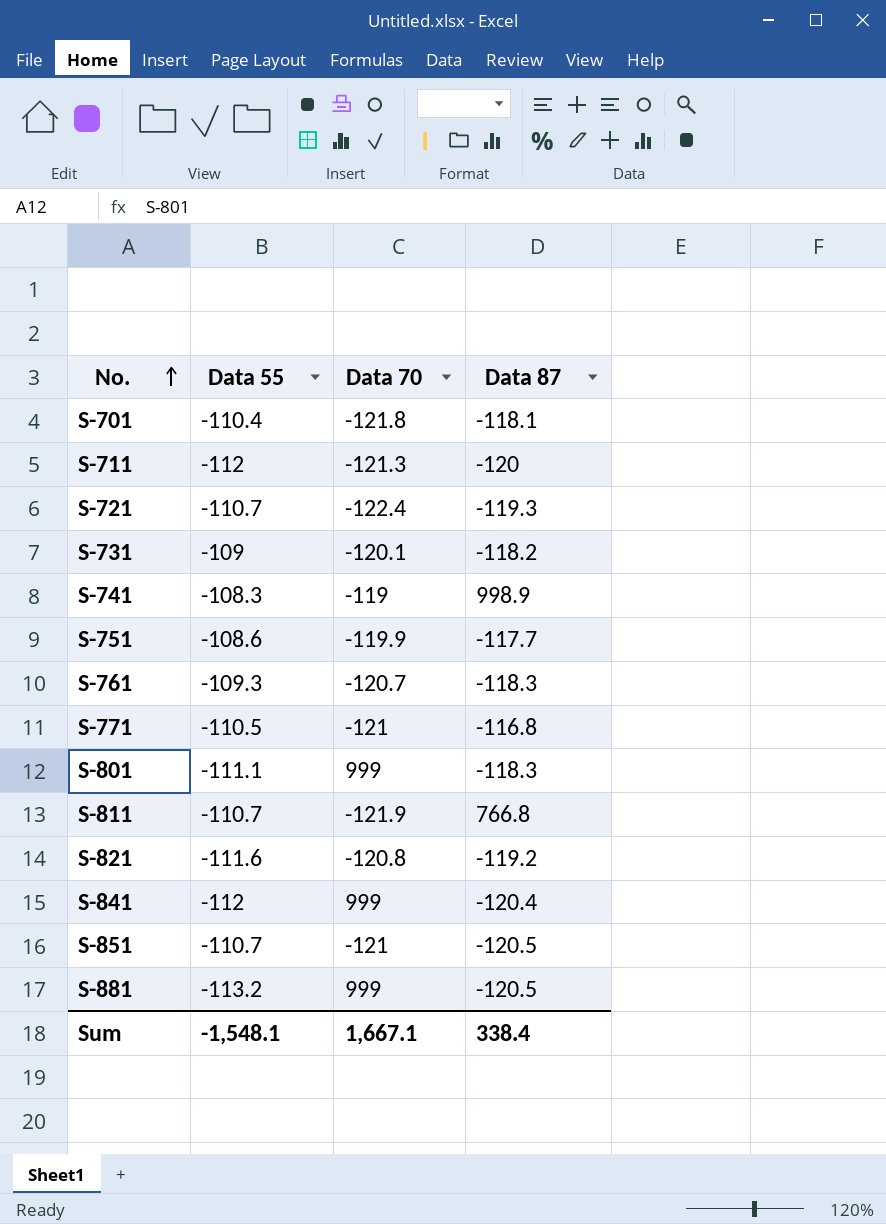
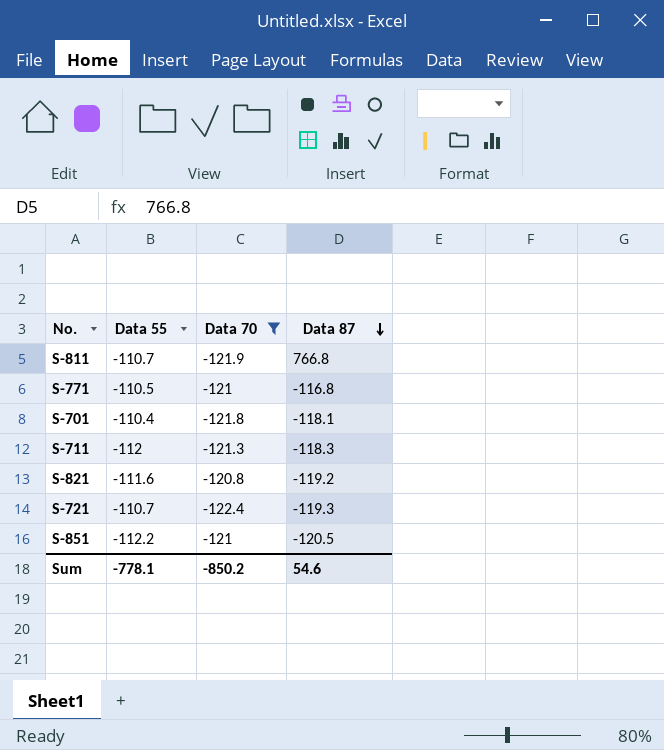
filter: none -> Data 70 <= -120.8
row order: No. ascending -> Data 87 descending
S-711 | Data 87: -120 -> -118.3
S-851 | Data 55: -110.7 -> -112.2
Sum | Data 55: -1,548.1 -> -778.1
Sum | Data 70: 1,667.1 -> -850.2
Sum | Data 87: 338.4 -> 54.6

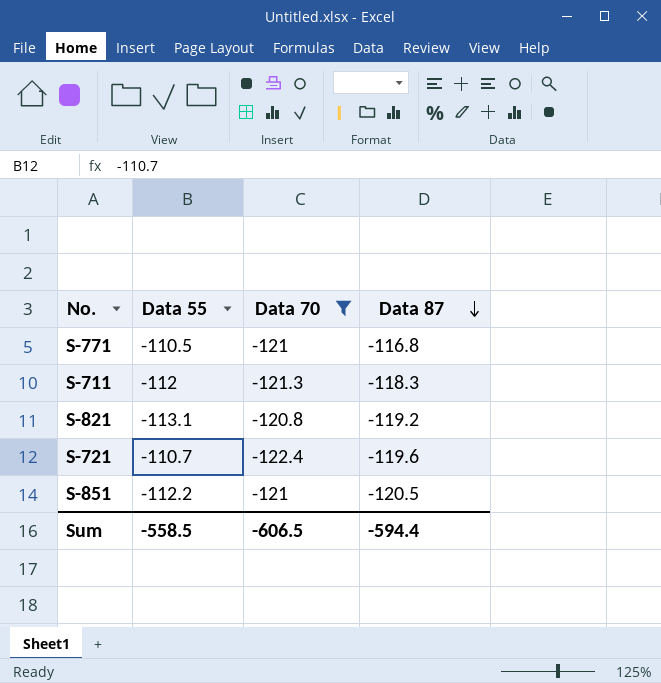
row S-811: -110.7 | -121.9 | 766.8 -> none
row S-701: -110.4 | -121.8 | -118.1 -> none
S-821 | Data 55: -111.6 -> -113.1
S-721 | Data 87: -119.3 -> -119.6
Sum | Data 55: -778.1 -> -558.5
Sum | Data 70: -850.2 -> -606.5
Sum | Data 87: 54.6 -> -594.4

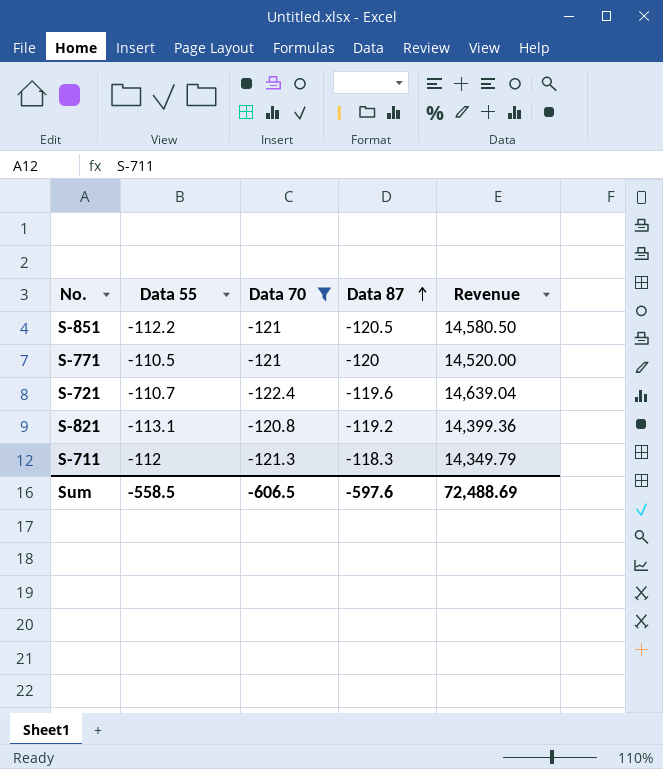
row order: Data 87 descending -> Data 87 ascending
column Revenue | formula: none -> [Data 70] * [Data 87]
S-771 | Data 87: -116.8 -> -120
Sum | Data 87: -594.4 -> -597.6

